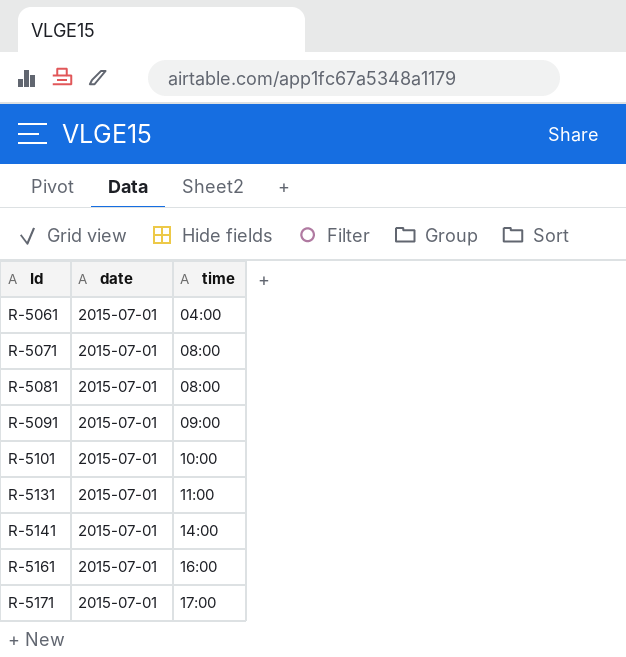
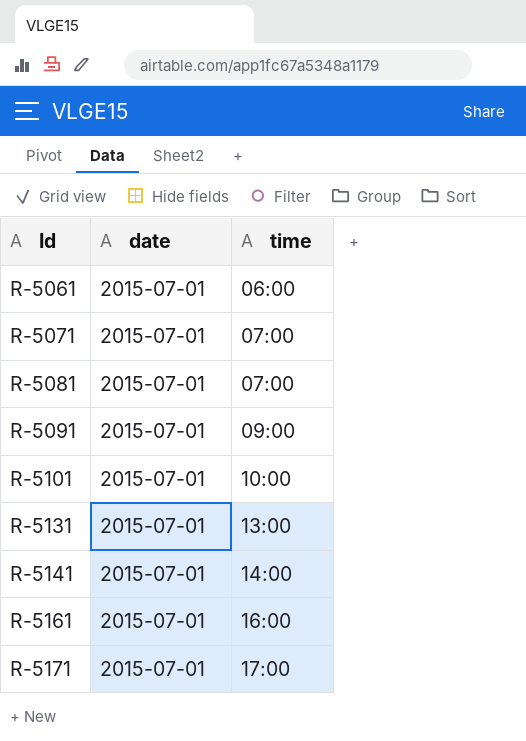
R-5061 | time: 04:00 -> 06:00
R-5071 | time: 08:00 -> 07:00
R-5081 | time: 08:00 -> 07:00
R-5131 | time: 11:00 -> 13:00

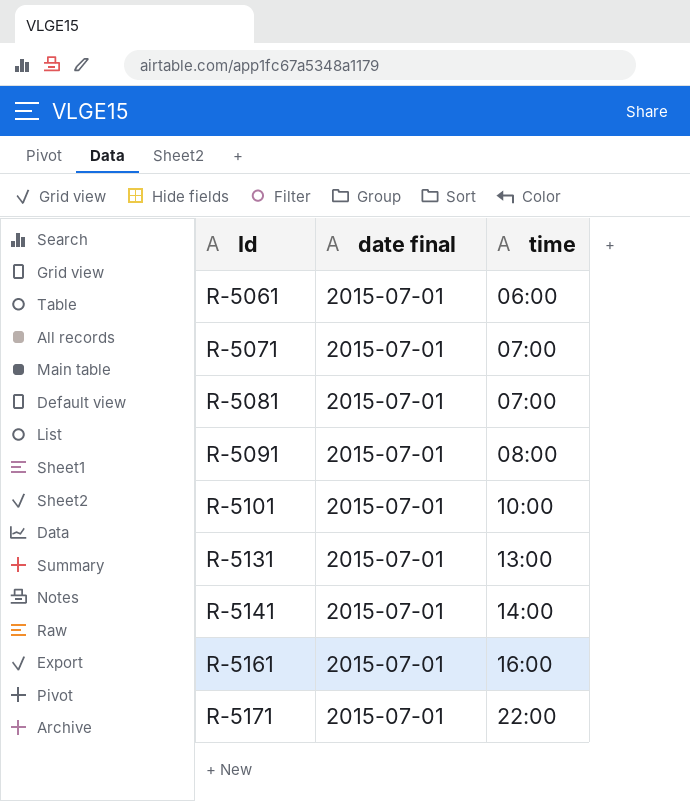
column name: date -> date final
R-5091 | time: 09:00 -> 08:00
R-5171 | time: 17:00 -> 22:00

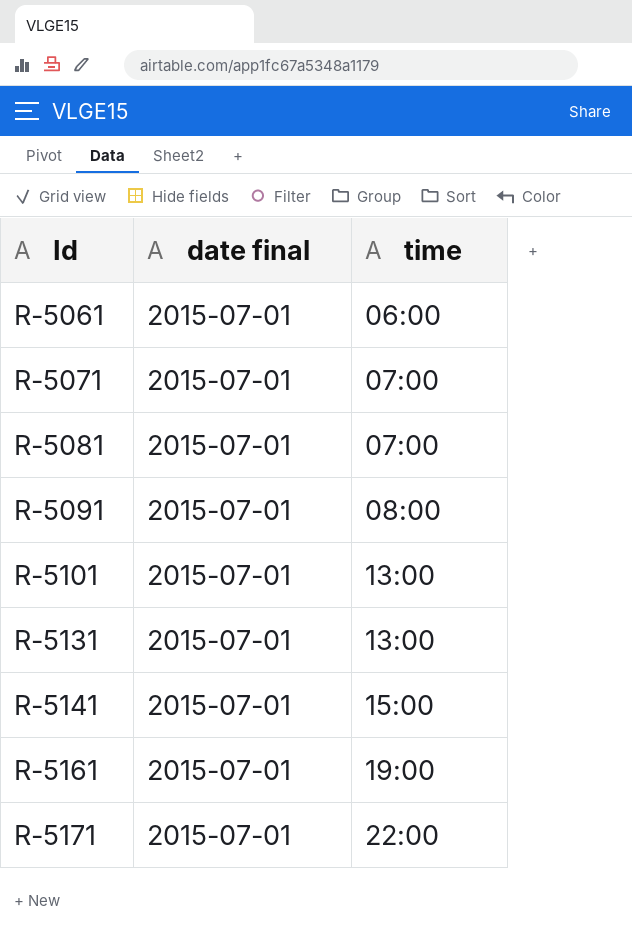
R-5101 | time: 10:00 -> 13:00
R-5141 | time: 14:00 -> 15:00
R-5161 | time: 16:00 -> 19:00

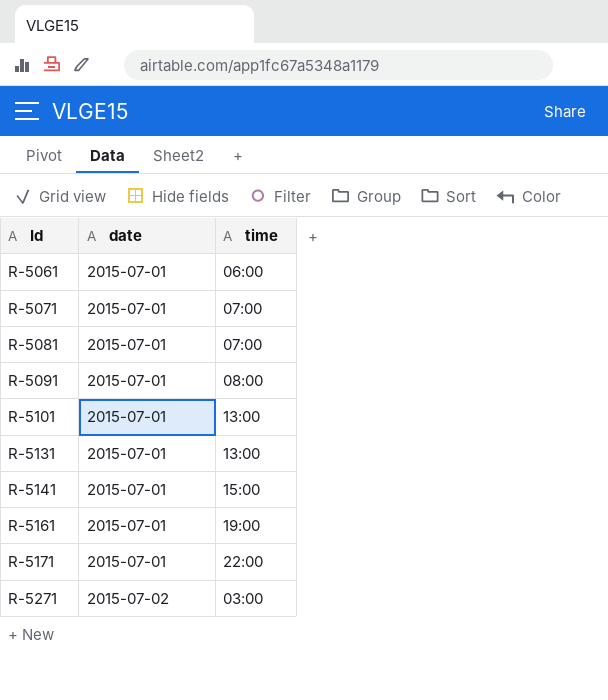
column name: date final -> date
row R-5271: none -> 2015-07-02 | 03:00

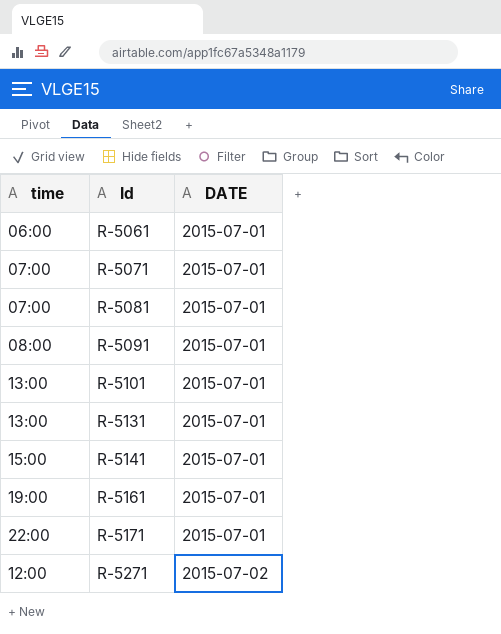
column time | position: 3 -> 1
column name: date -> DATE
R-5271 | time: 03:00 -> 12:00

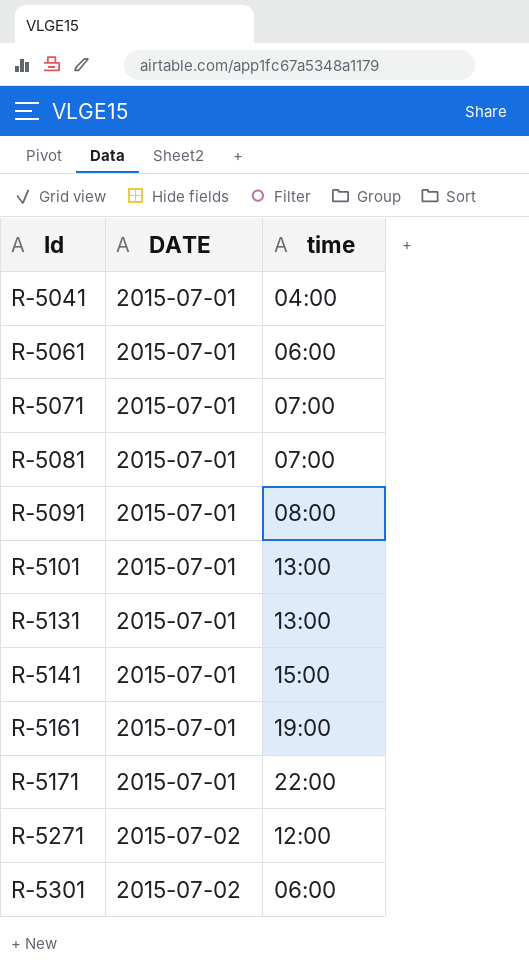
column time | position: 1 -> 3
row R-5041: none -> 2015-07-01 | 04:00
row R-5301: none -> 2015-07-02 | 06:00

